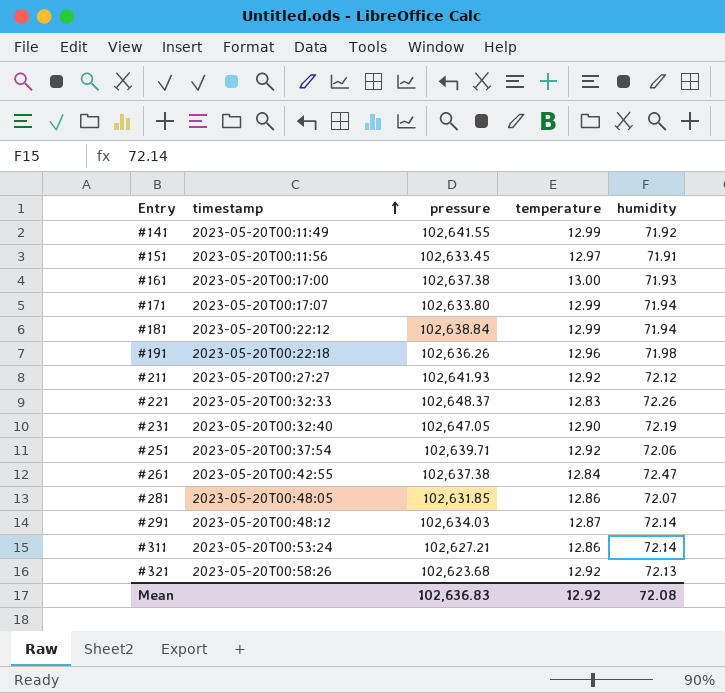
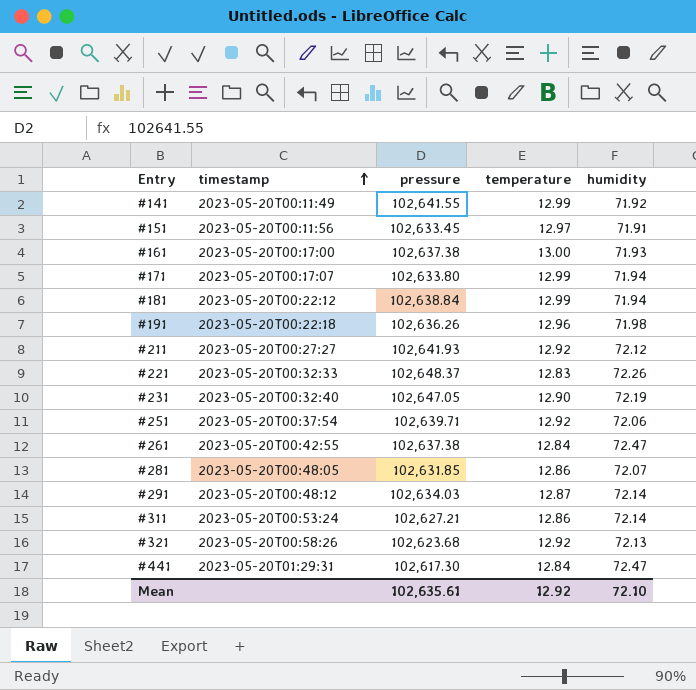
row #441: none -> 2023-05-20T01:29:31 | 102,617.30 | 12.84 | 72.47
Mean | pressure: 102,636.83 -> 102,635.61
Mean | humidity: 72.08 -> 72.10

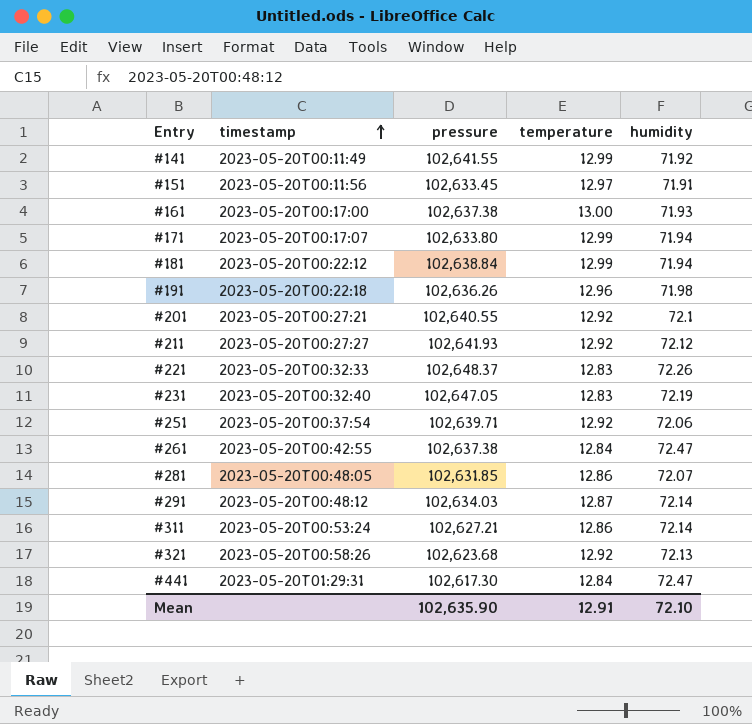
row #201: none -> 2023-05-20T00:27:21 | 102,640.55 | 12.92 | 72.1
#231 | temperature: 12.90 -> 12.83
Mean | pressure: 102,635.61 -> 102,635.90
Mean | temperature: 12.92 -> 12.91

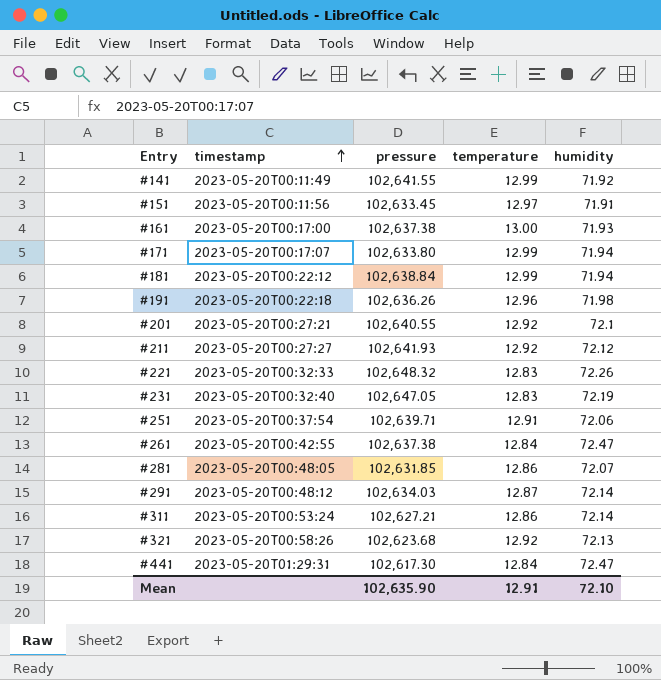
#221 | pressure: 102,648.37 -> 102,648.32
#251 | temperature: 12.92 -> 12.91

